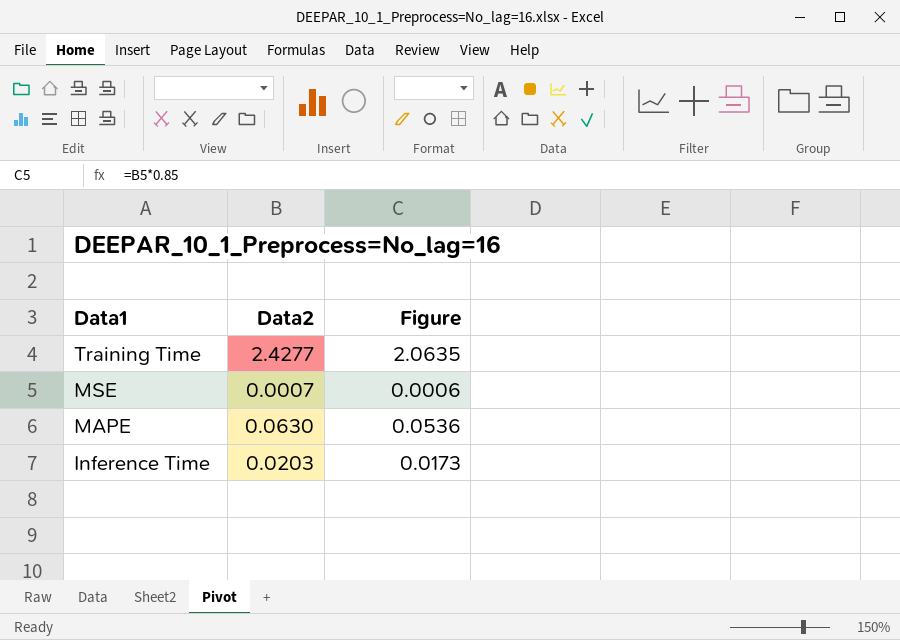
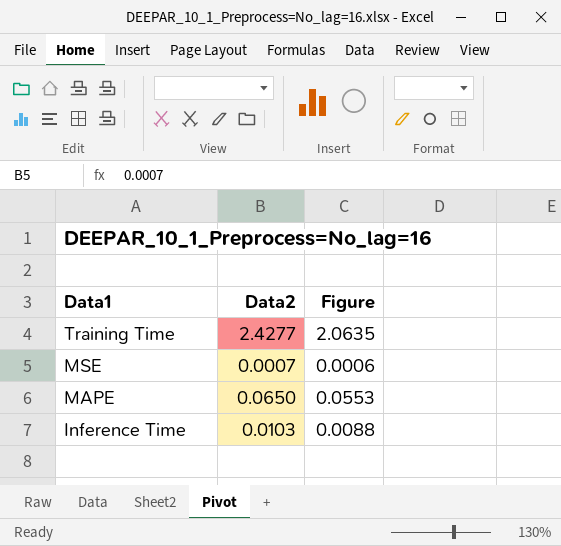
MAPE | Data2: 0.0630 -> 0.0650
MAPE | Figure: 0.0536 -> 0.0553
Inference Time | Data2: 0.0203 -> 0.0103
Inference Time | Figure: 0.0173 -> 0.0088

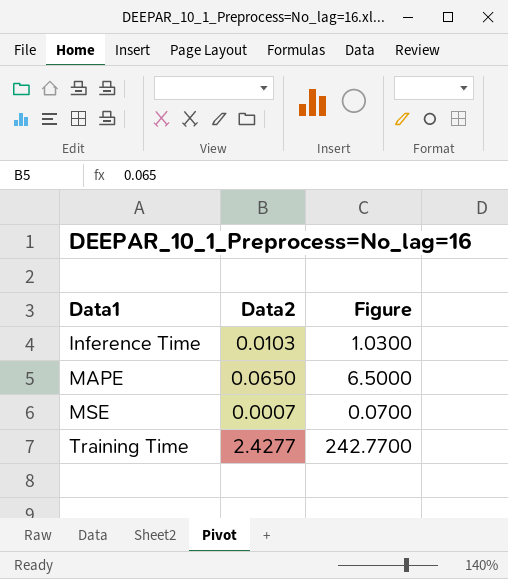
row order: Data1 descending -> Data1 ascending
column Figure | formula: [Data2] * 0.85 -> [Data2] * 100

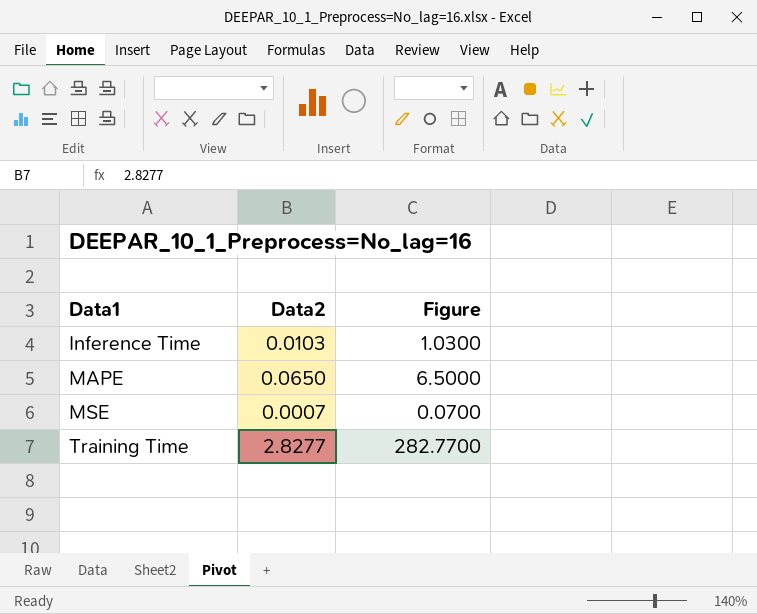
Training Time | Data2: 2.4277 -> 2.8277
Training Time | Figure: 242.7700 -> 282.7700

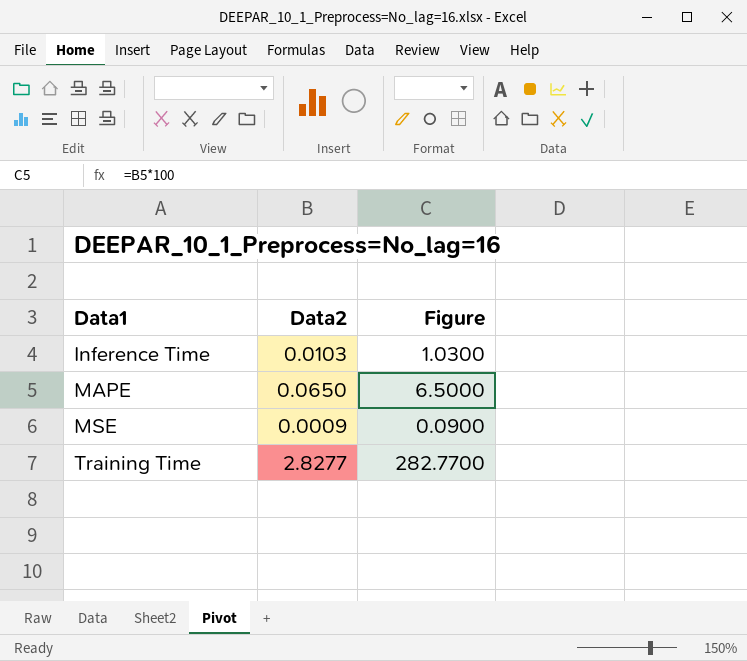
MSE | Data2: 0.0007 -> 0.0009
MSE | Figure: 0.0700 -> 0.0900

